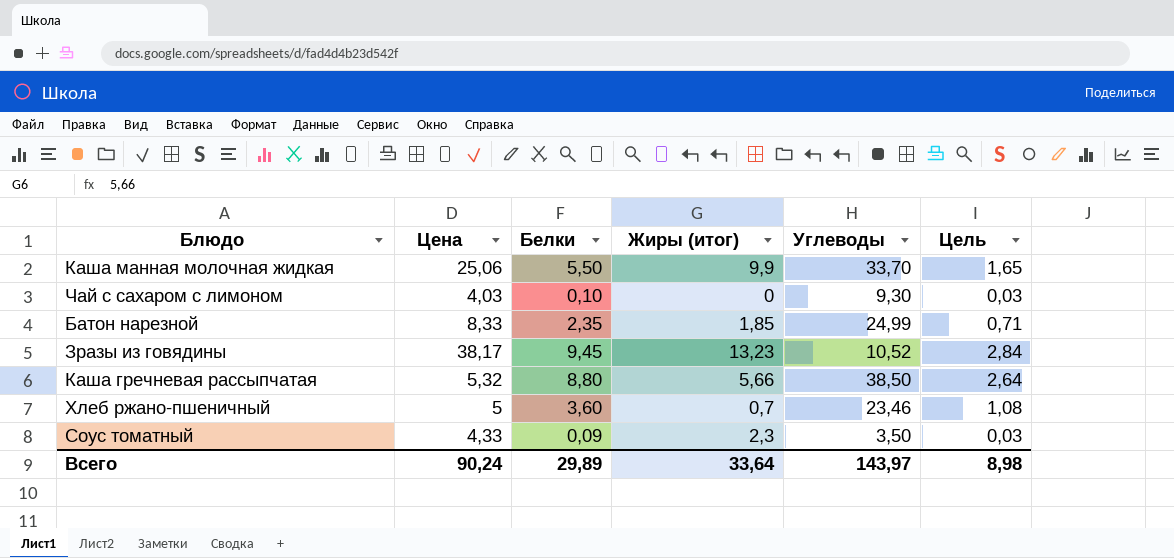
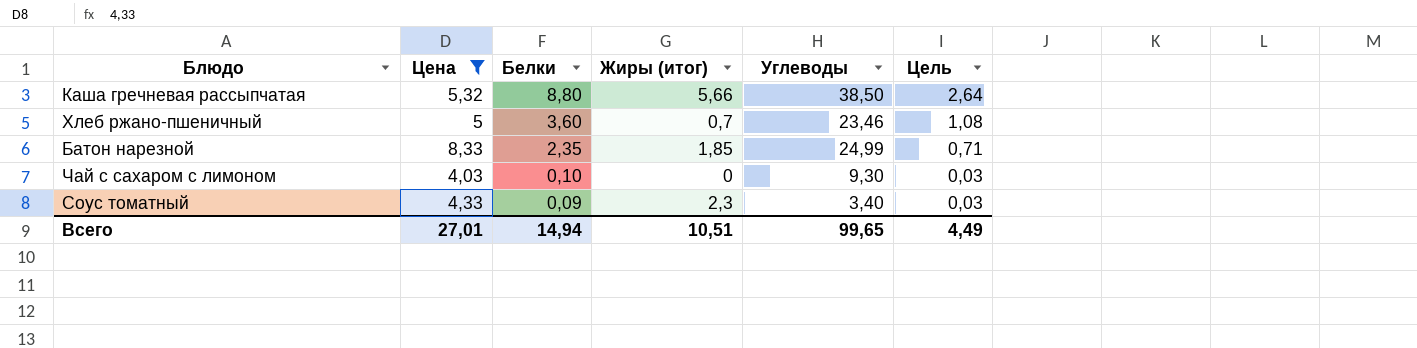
filter: none -> Цена <= 8,33
row order: none -> Белки descending
Соус томатный | Углеводы: 3,50 -> 3,40
Всего | Цена: 90,24 -> 27,01
Всего | Белки: 29,89 -> 14,94
Всего | Жиры (итог): 33,64 -> 10,51
Всего | Углеводы: 143,97 -> 99,65
Всего | Цель: 8,98 -> 4,49

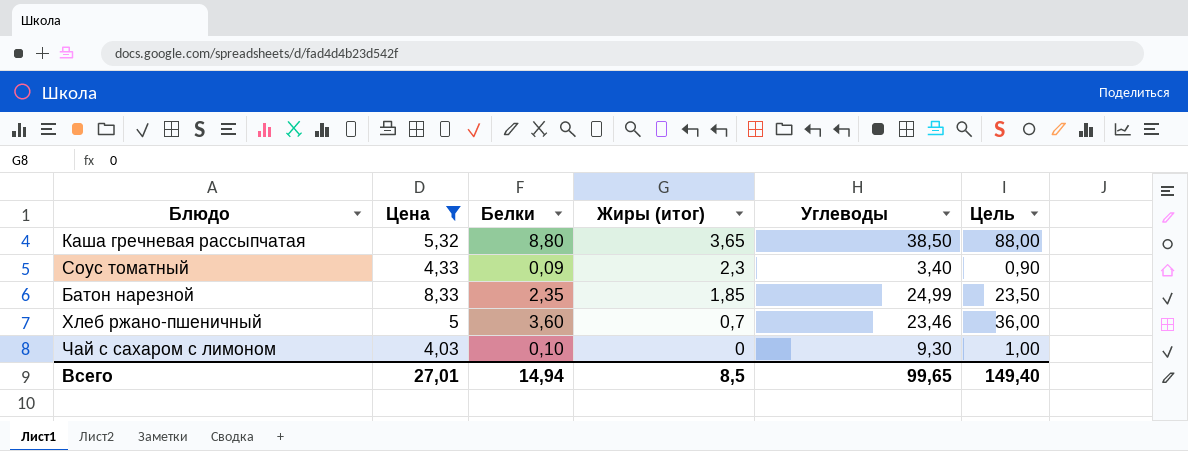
row order: Белки descending -> Жиры (итог) descending
column Цель | formula: [Белки] * 0,3 -> [Белки] * 10
Каша гречневая рассыпчатая | Жиры (итог): 5,66 -> 3,65
Всего | Жиры (итог): 10,51 -> 8,5
Всего | Цель: 4,49 -> 149,40

